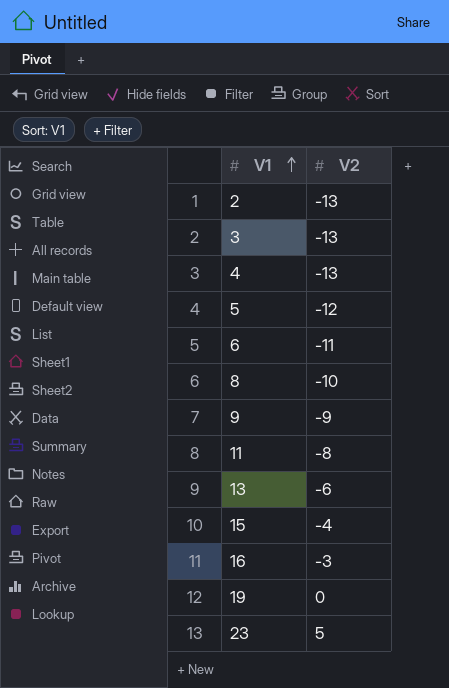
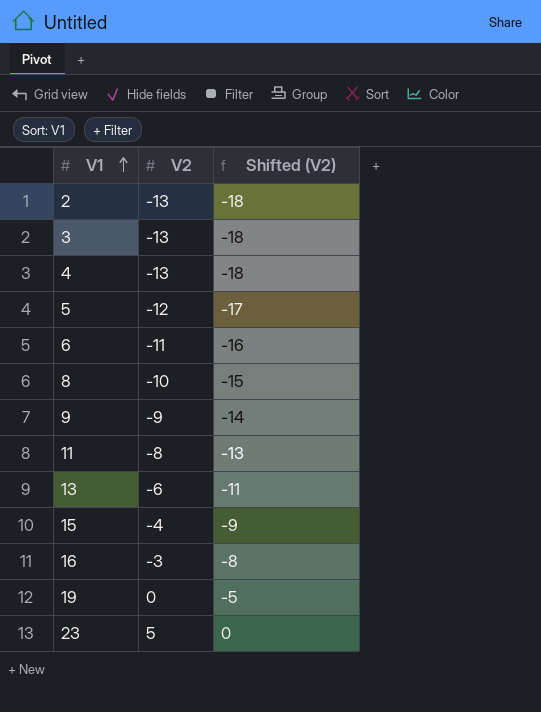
column Shifted (V2) | formula: none -> [V2] - 5

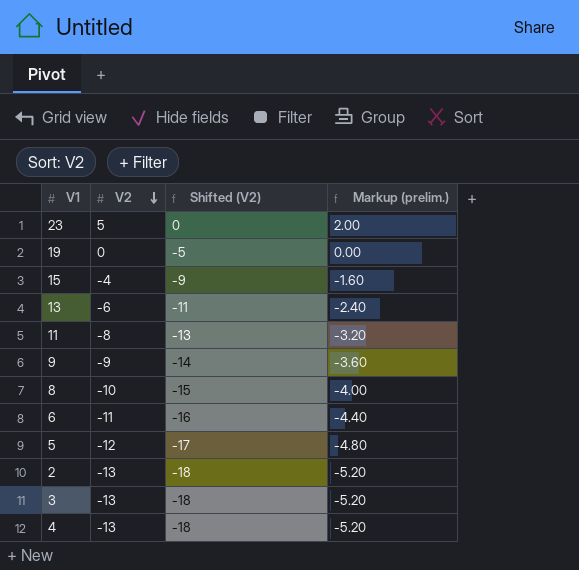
row order: V1 ascending -> V2 descending
column Markup (prelim.) | formula: none -> [V2] * 0.4
row 16: -3 | -8 -> none

